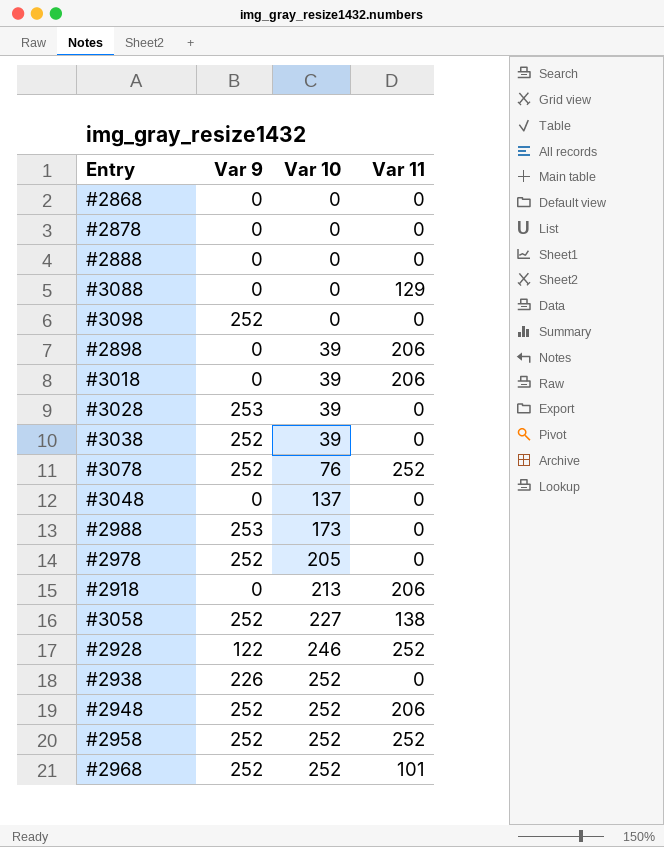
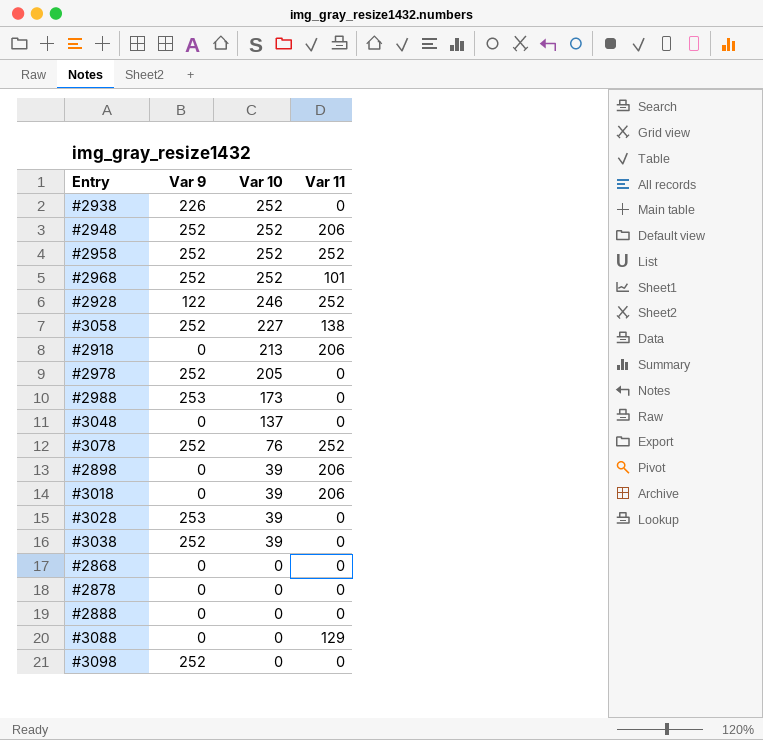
row order: Var 10 ascending -> Var 10 descending

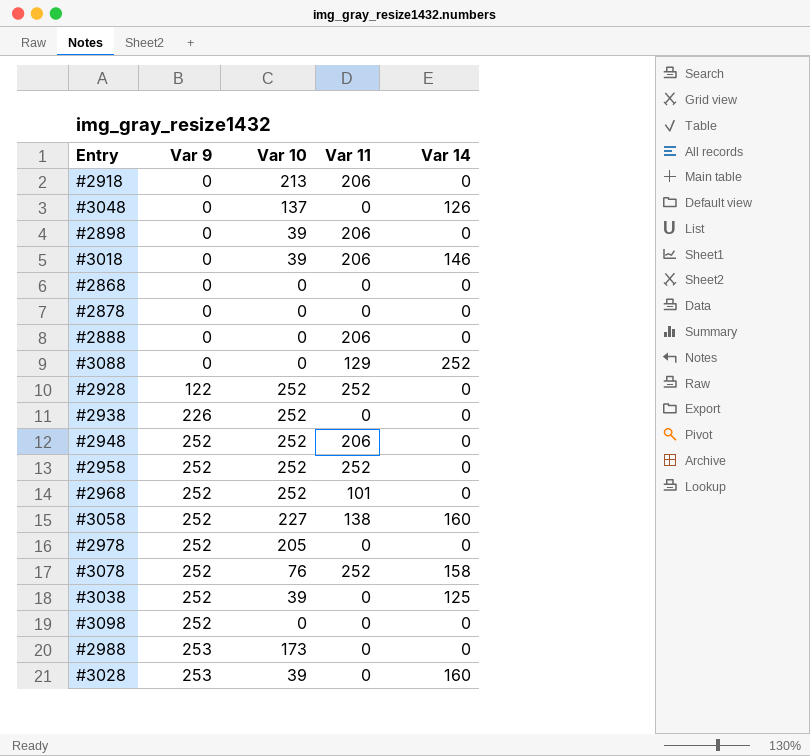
row order: Var 10 descending -> Var 9 ascending
column Var 14 | position: none -> 5
#2888 | Var 11: 0 -> 206
#2928 | Var 10: 246 -> 252

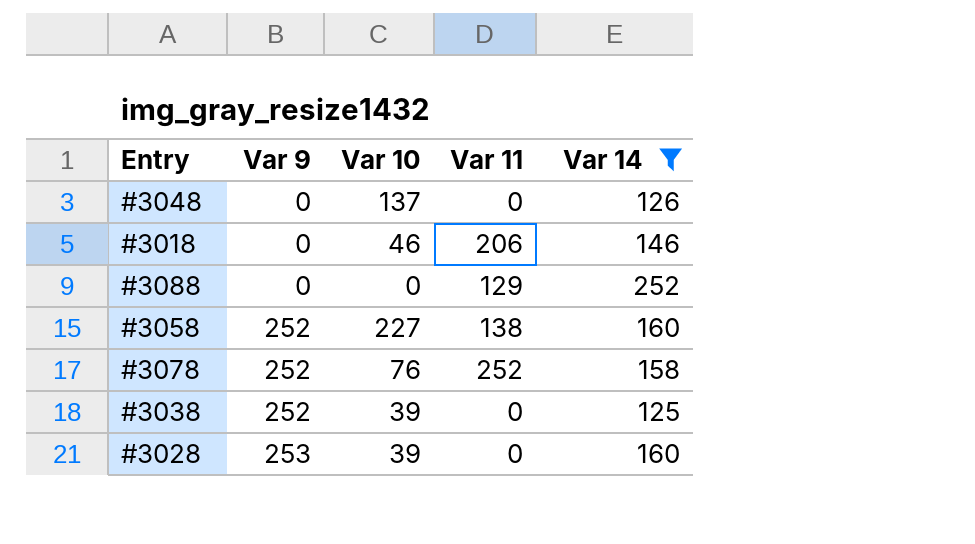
filter: none -> Var 14 != 0
#3018 | Var 10: 39 -> 46

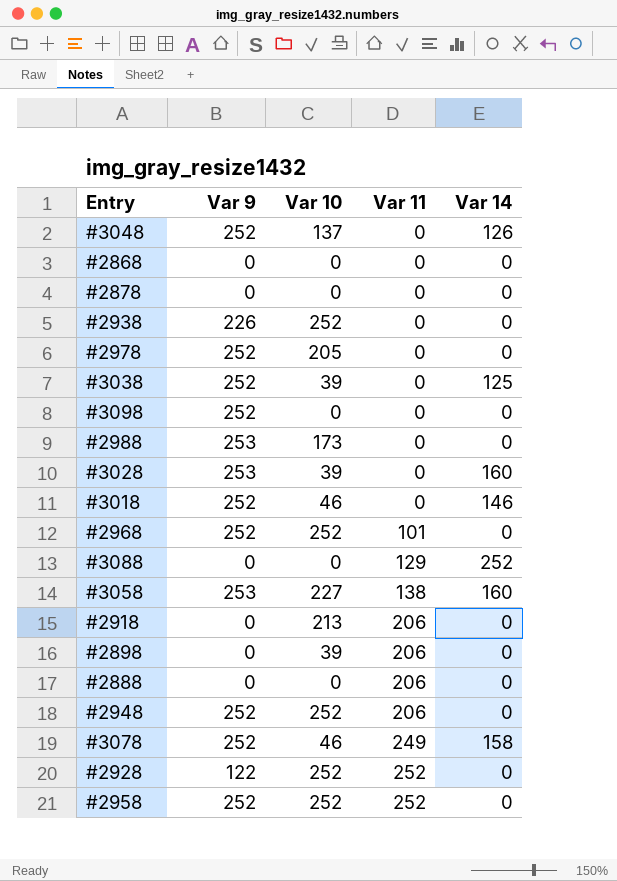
filter: Var 14 != 0 -> none
row order: Var 9 ascending -> Var 11 ascending
#3048 | Var 9: 0 -> 252
#3018 | Var 9: 0 -> 252
#3018 | Var 11: 206 -> 0
#3058 | Var 9: 252 -> 253
#3078 | Var 10: 76 -> 46
#3078 | Var 11: 252 -> 249

